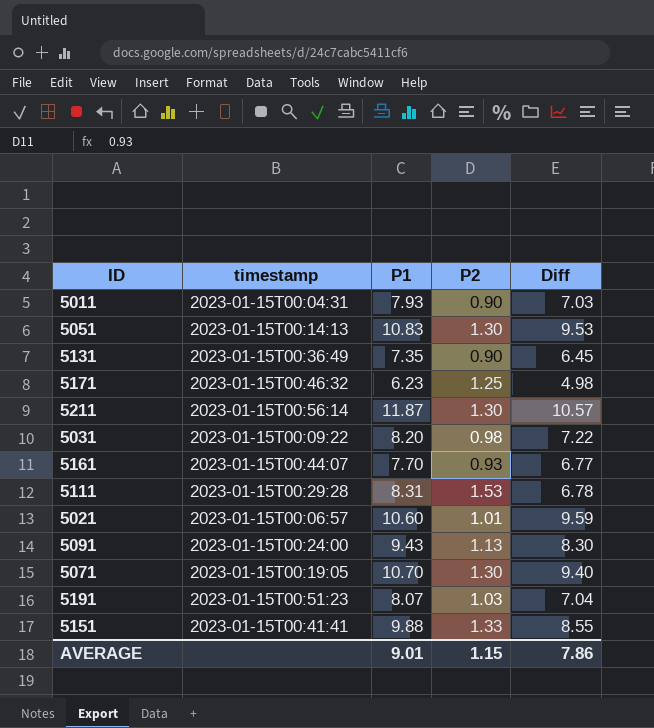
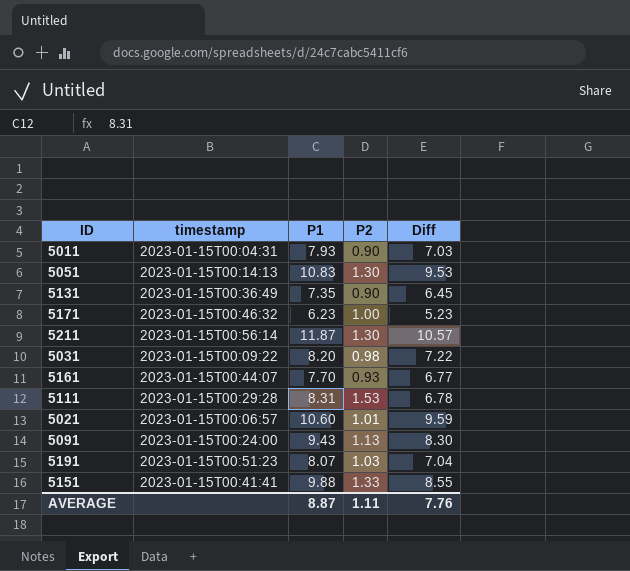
row 5071: 2023-01-15T00:19:05 | 10.70 | 1.30 | 9.40 -> none
5171 | P2: 1.25 -> 1.00
5171 | Diff: 4.98 -> 5.23
AVERAGE | P1: 9.01 -> 8.87
AVERAGE | P2: 1.15 -> 1.11
AVERAGE | Diff: 7.86 -> 7.76

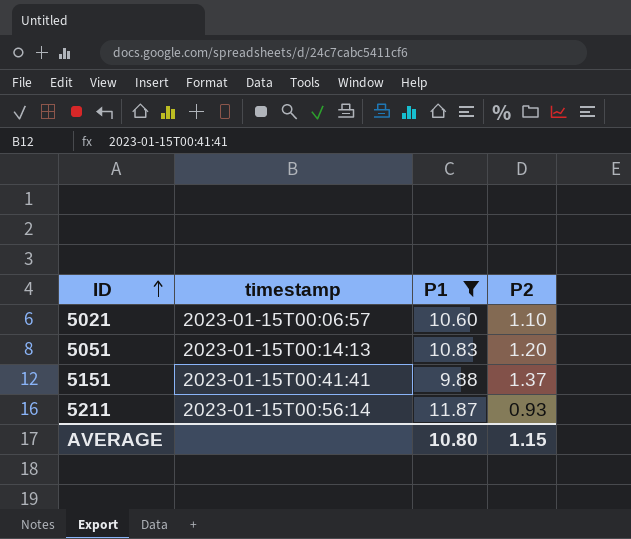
filter: none -> P1 >= 9.88
row order: none -> ID ascending
column Diff | formula: [P1] - [P2] -> none
5021 | P2: 1.01 -> 1.10
5051 | P2: 1.30 -> 1.20
5151 | P2: 1.33 -> 1.37
5211 | P2: 1.30 -> 0.93
AVERAGE | P1: 8.87 -> 10.80
AVERAGE | P2: 1.11 -> 1.15

